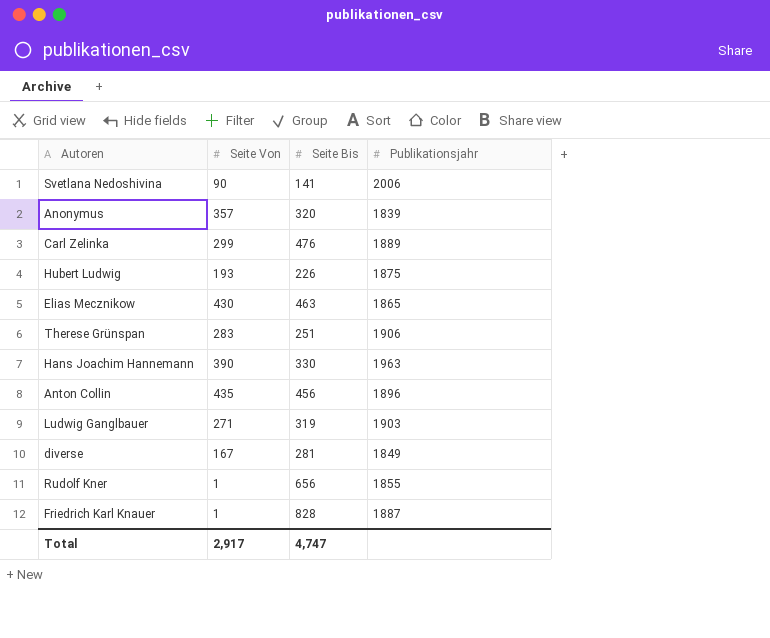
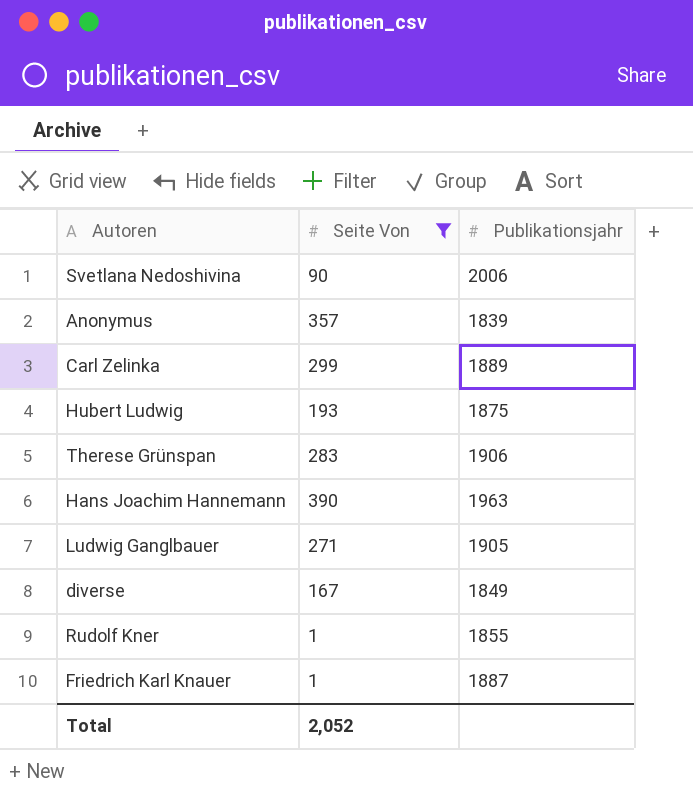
filter: none -> Seite Von <= 390
column Seite Bis | position: 3 -> none
Ludwig Ganglbauer | Publikationsjahr: 1903 -> 1905
Total | Seite Von: 2,917 -> 2,052

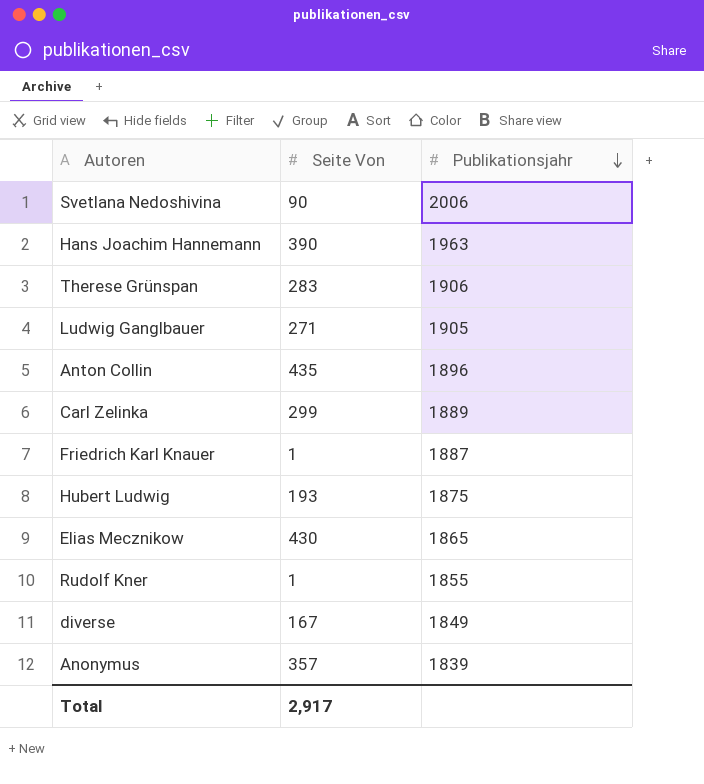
filter: Seite Von <= 390 -> none
row order: none -> Publikationsjahr descending
Total | Seite Von: 2,052 -> 2,917

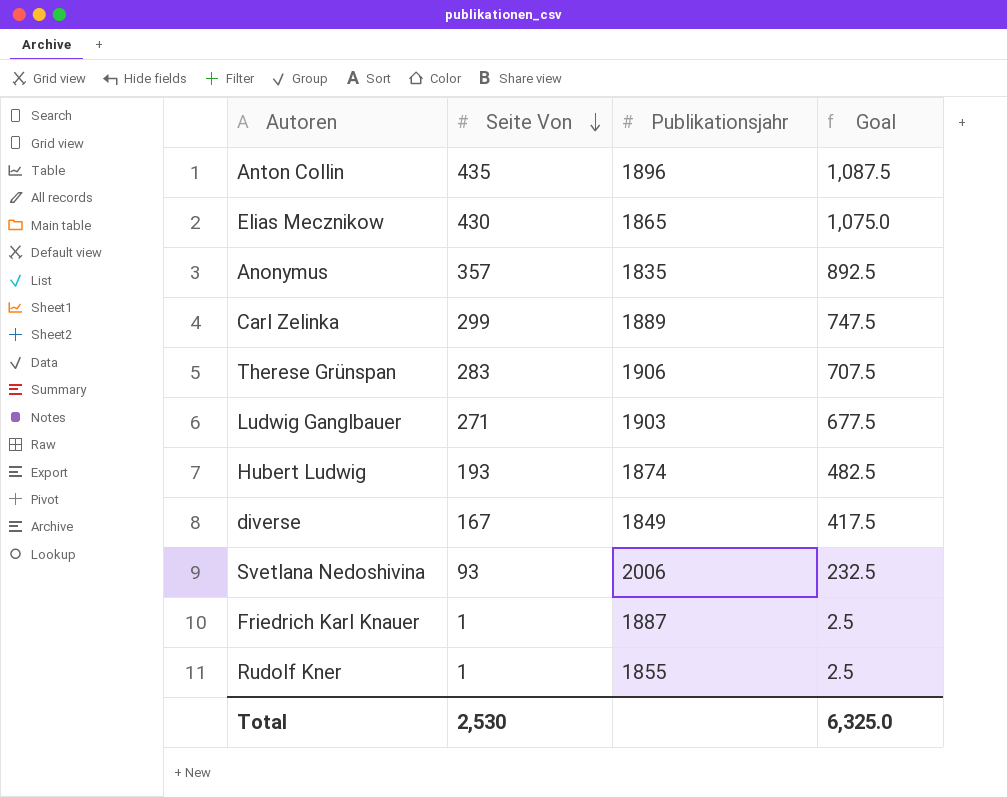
row order: Publikationsjahr descending -> Seite Von descending
column Goal | formula: none -> [Seite Von] * 2.5
row Hans Joachim Hannemann: 390 | 1963 -> none
Anonymus | Publikationsjahr: 1839 -> 1835
Ludwig Ganglbauer | Publikationsjahr: 1905 -> 1903
Hubert Ludwig | Publikationsjahr: 1875 -> 1874
Svetlana Nedoshivina | Seite Von: 90 -> 93
Total | Seite Von: 2,917 -> 2,530

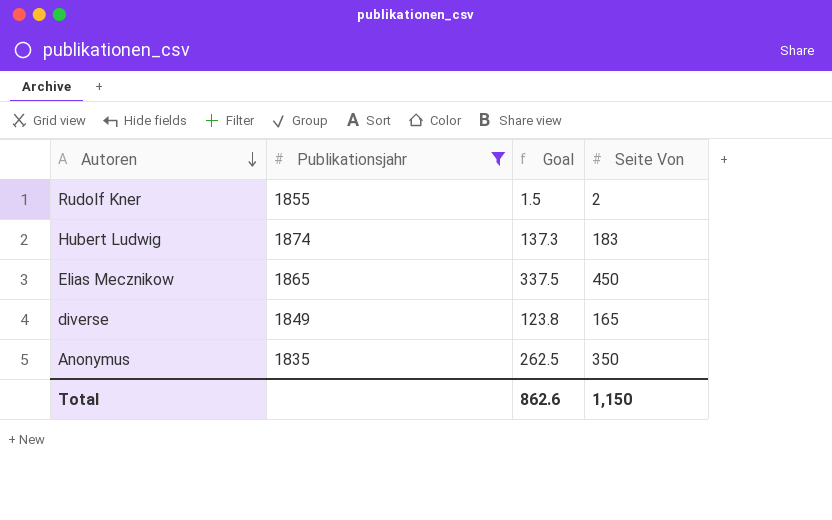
filter: none -> Publikationsjahr <= 1874
row order: Seite Von descending -> Autoren descending
column Goal | formula: [Seite Von] * 2.5 -> [Seite Von] * 0.75
column Seite Von | position: 2 -> 4
Rudolf Kner | Seite Von: 1 -> 2
Hubert Ludwig | Seite Von: 193 -> 183
Elias Mecznikow | Seite Von: 430 -> 450
diverse | Seite Von: 167 -> 165
Anonymus | Seite Von: 357 -> 350
Total | Goal: 6,325.0 -> 862.6
Total | Seite Von: 2,530 -> 1,150

